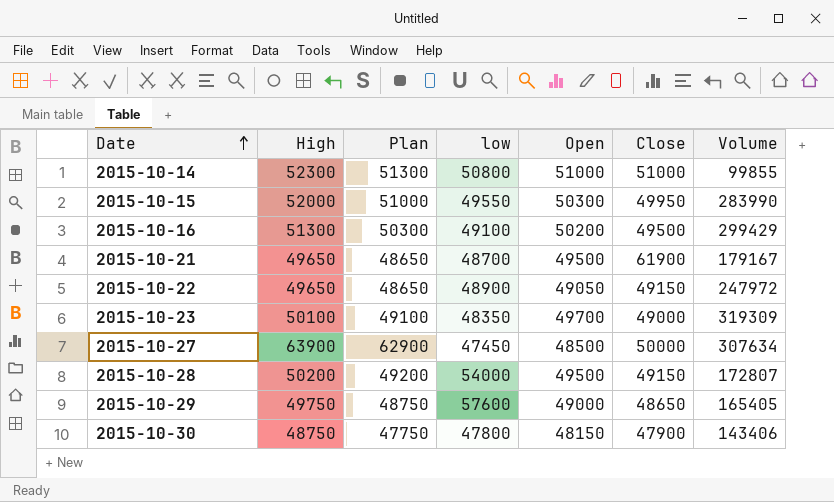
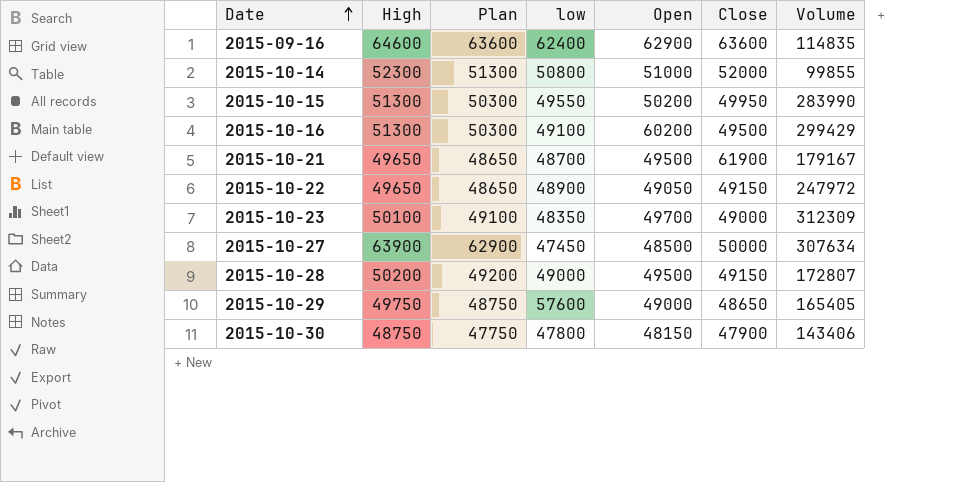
row 2015-09-16: none -> 64600 | 63600 | 62400 | 62900 | 63600 | 114835
2015-10-14 | Close: 51000 -> 52000
2015-10-15 | High: 52000 -> 51300
2015-10-15 | Plan: 51000 -> 50300
2015-10-15 | Open: 50300 -> 50200
2015-10-16 | Open: 50200 -> 60200
2015-10-23 | Volume: 319309 -> 312309
2015-10-28 | low: 54000 -> 49000

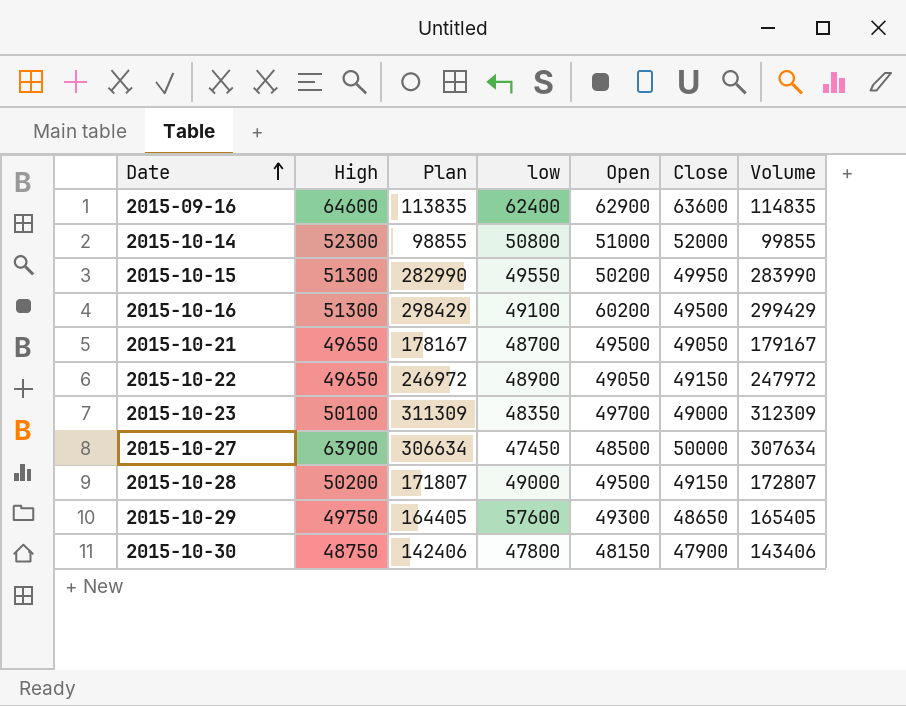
column Plan | formula: [High] - 1000 -> [Volume] - 1000
2015-10-21 | Close: 61900 -> 49050
2015-10-29 | Open: 49000 -> 49300

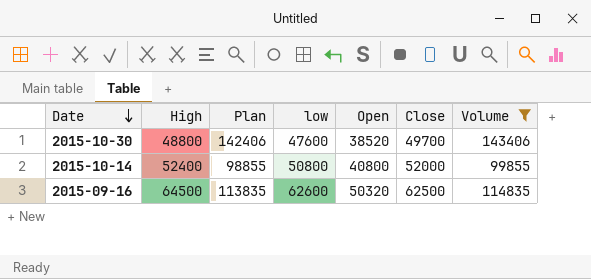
filter: none -> Volume <= 143406
row order: Date ascending -> Date descending
2015-10-30 | High: 48750 -> 48800
2015-10-30 | low: 47800 -> 47600
2015-10-30 | Open: 48150 -> 38520
2015-10-30 | Close: 47900 -> 49700
2015-10-14 | High: 52300 -> 52400
2015-10-14 | Open: 51000 -> 40800
2015-09-16 | High: 64600 -> 64500
2015-09-16 | low: 62400 -> 62600
2015-09-16 | Open: 62900 -> 50320
2015-09-16 | Close: 63600 -> 62500

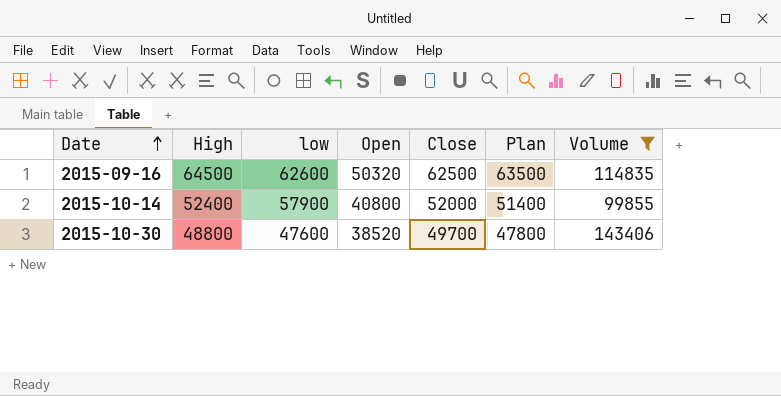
row order: Date descending -> Date ascending
column Plan | formula: [Volume] - 1000 -> [High] - 1000
column Plan | position: 3 -> 6
2015-10-14 | low: 50800 -> 57900

